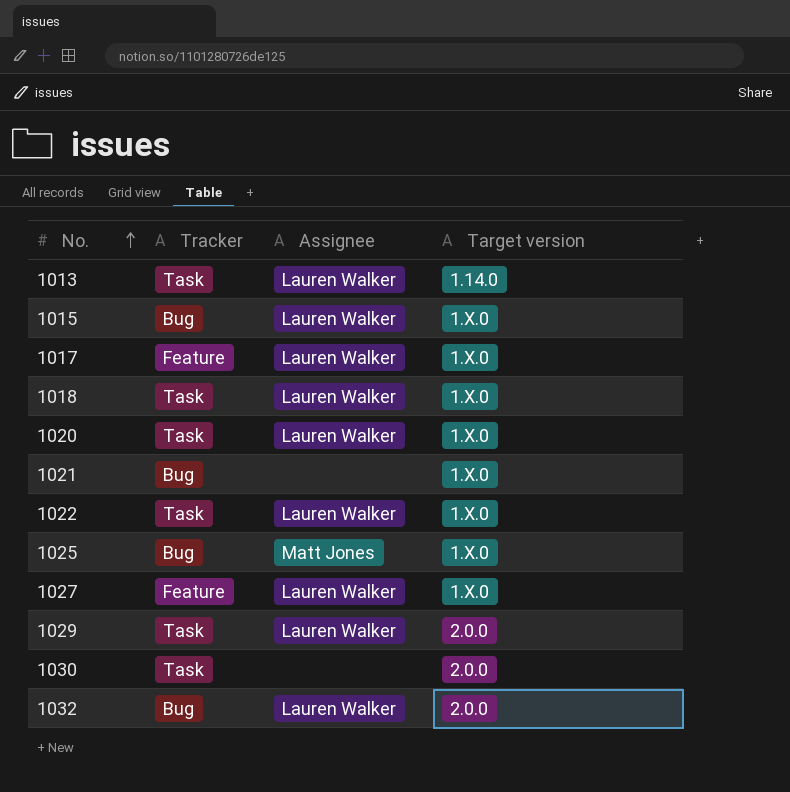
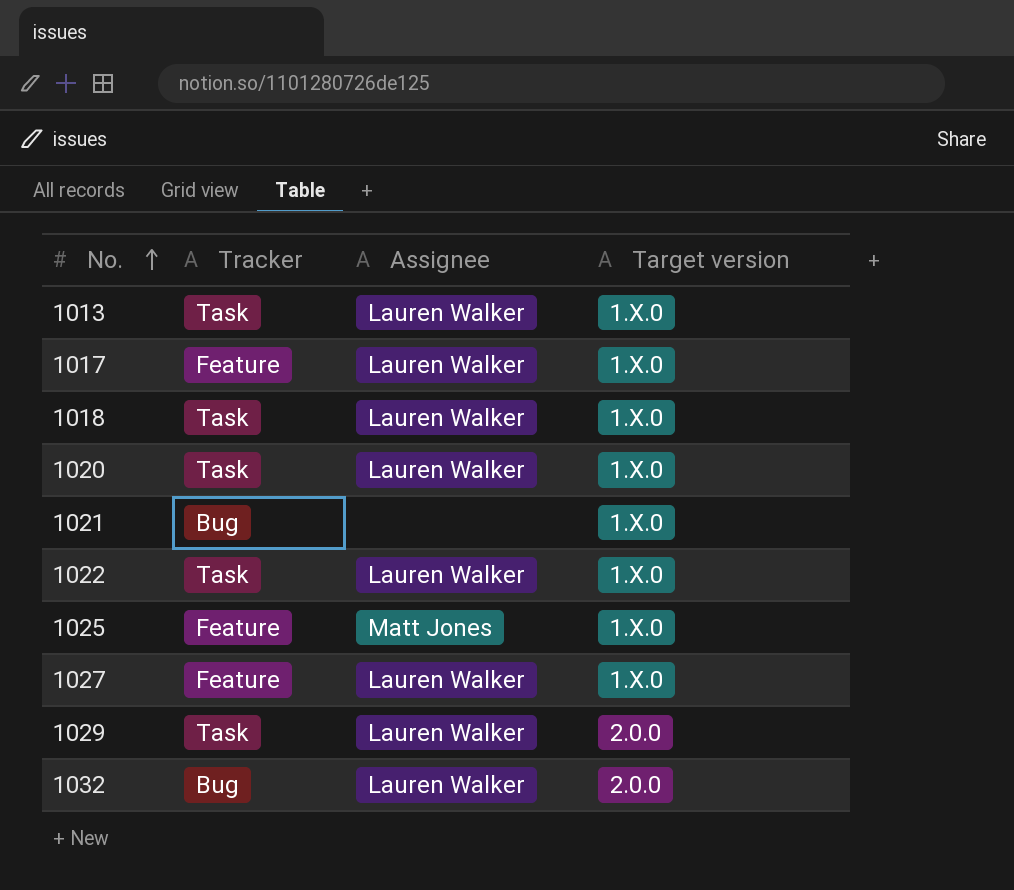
row 1015: Bug | Lauren Walker | 1.X.0 -> none
row 1030: Task | none | 2.0.0 -> none
1013 | Target version: 1.14.0 -> 1.X.0
1025 | Tracker: Bug -> Feature

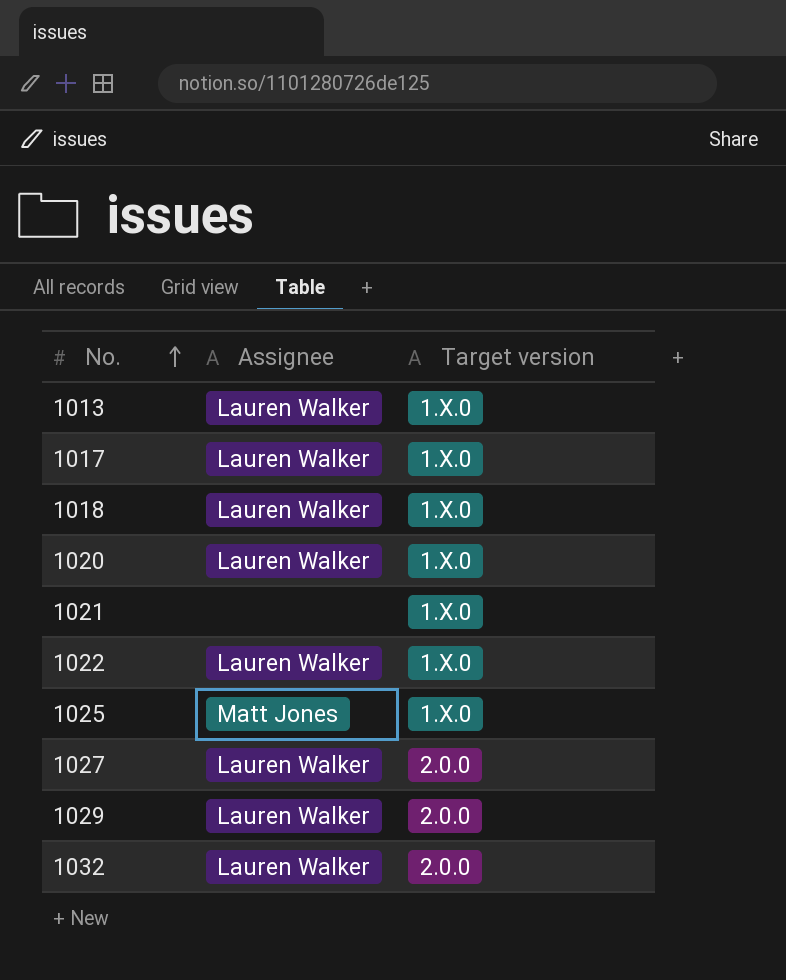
column Tracker | position: 2 -> none
1027 | Target version: 1.X.0 -> 2.0.0

